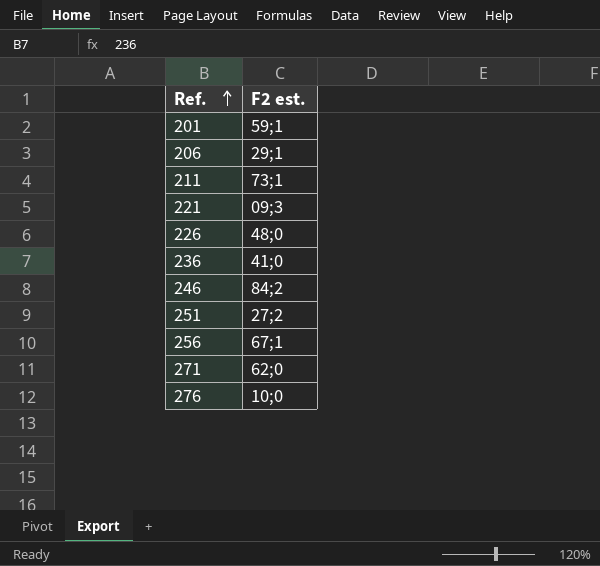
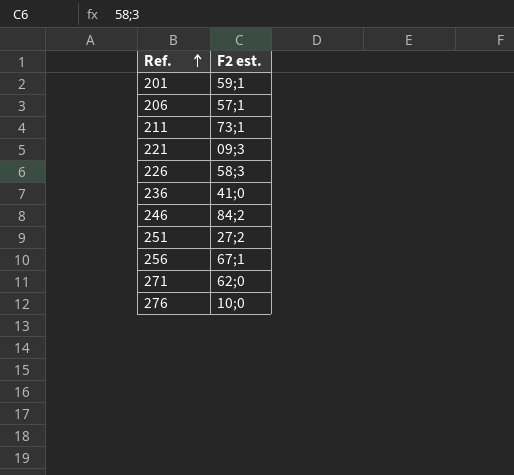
206 | F2 est.: 29;1 -> 57;1
226 | F2 est.: 48;0 -> 58;3

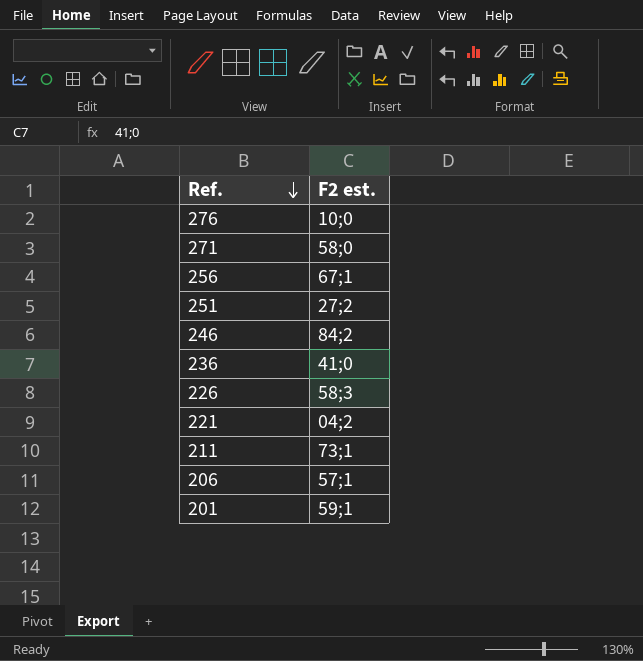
row order: Ref. ascending -> Ref. descending
271 | F2 est.: 62;0 -> 58;0
221 | F2 est.: 09;3 -> 04;2

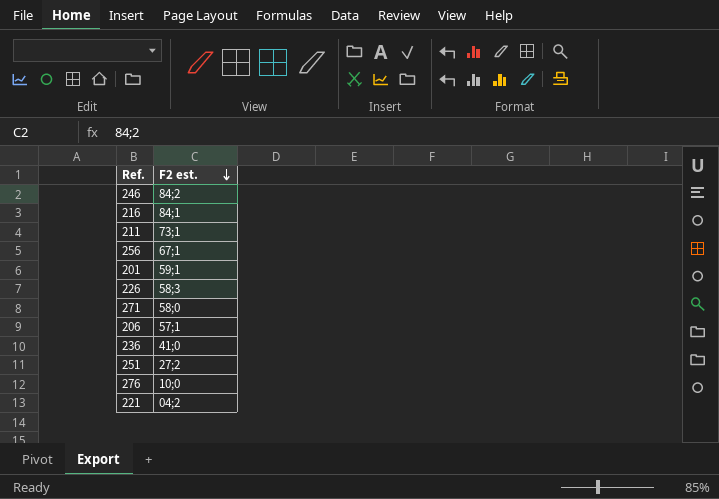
row order: Ref. descending -> F2 est. descending
row 216: none -> 84;1

